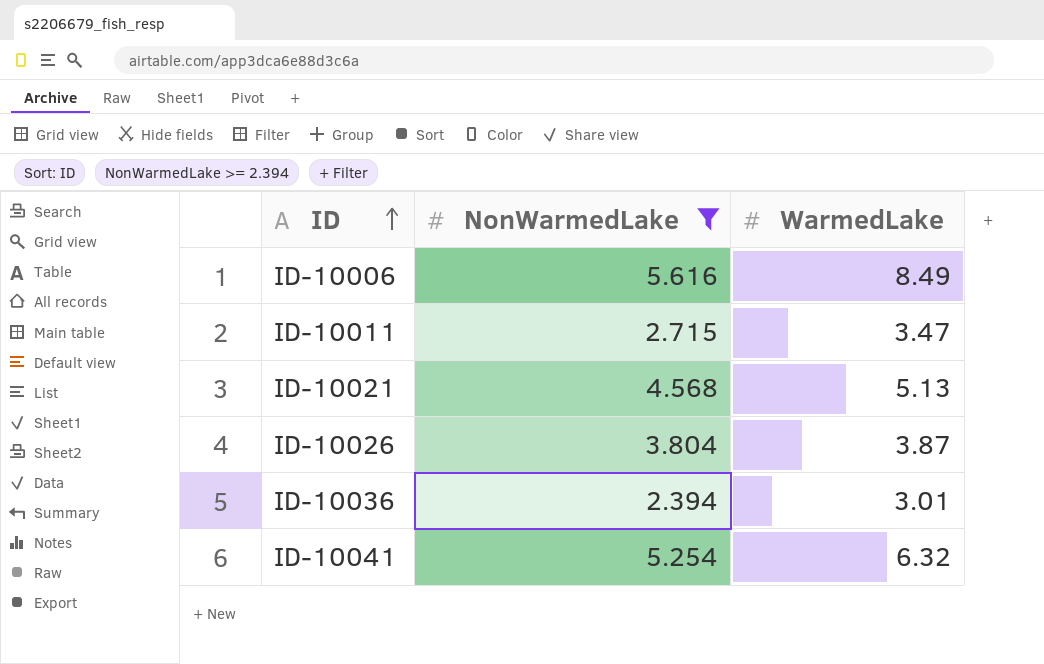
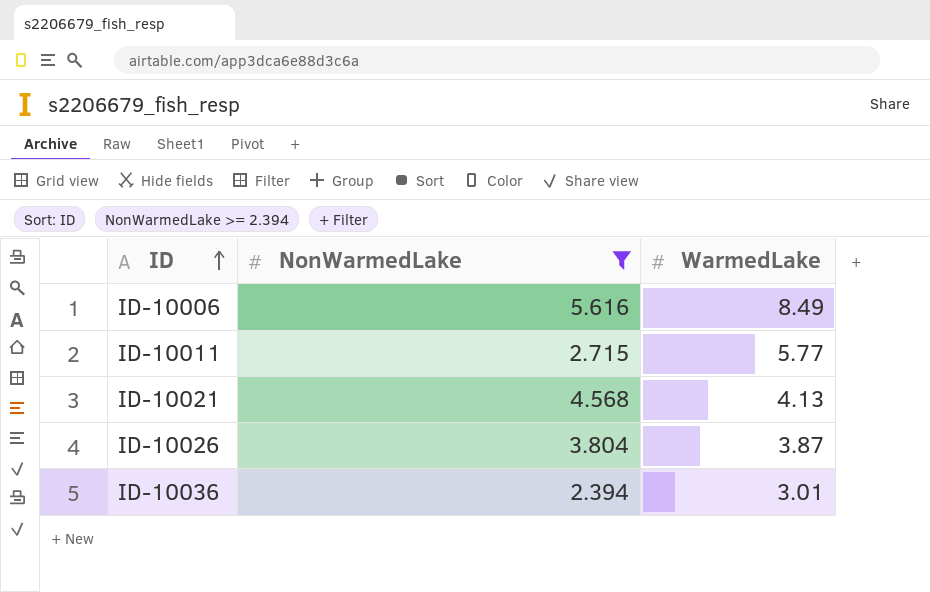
row ID-10041: 5.254 | 6.32 -> none
ID-10011 | WarmedLake: 3.47 -> 5.77
ID-10021 | WarmedLake: 5.13 -> 4.13

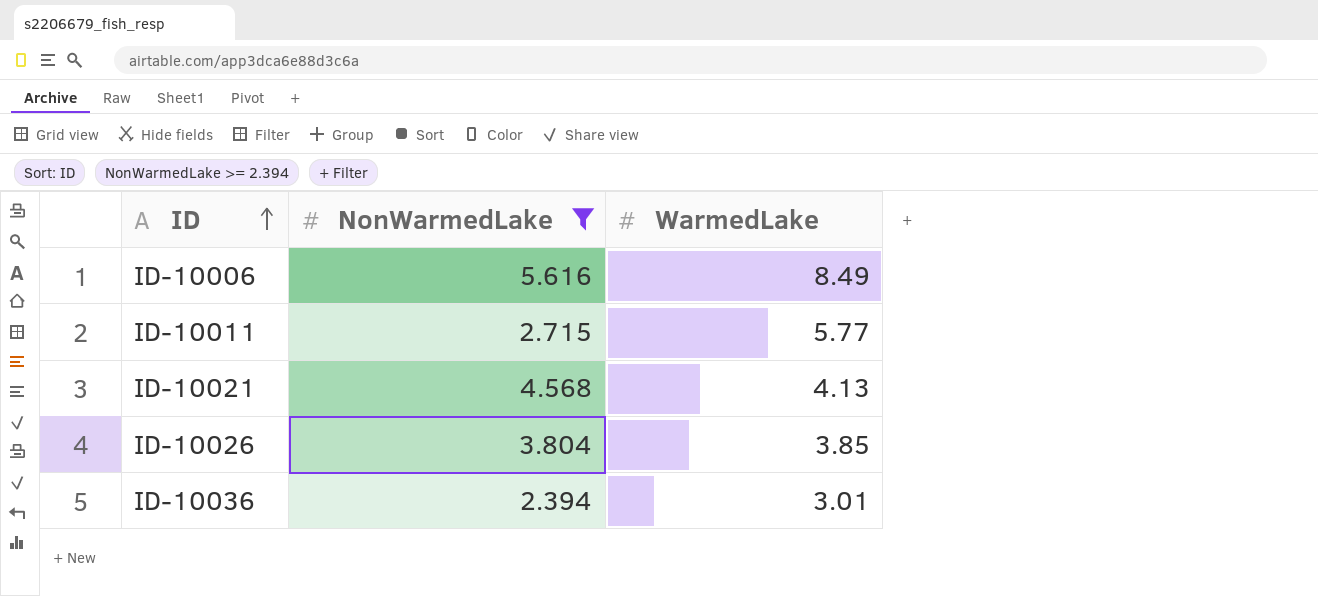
ID-10026 | WarmedLake: 3.87 -> 3.85

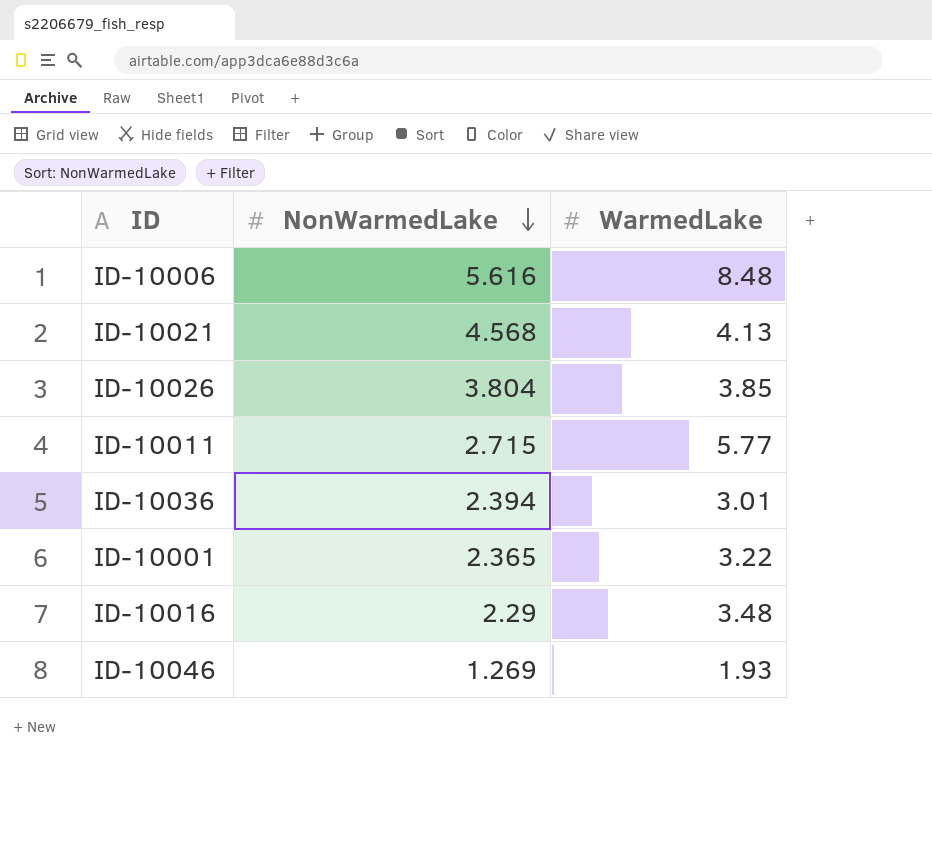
filter: NonWarmedLake >= 2.394 -> none
row order: ID ascending -> NonWarmedLake descending
ID-10006 | WarmedLake: 8.49 -> 8.48

